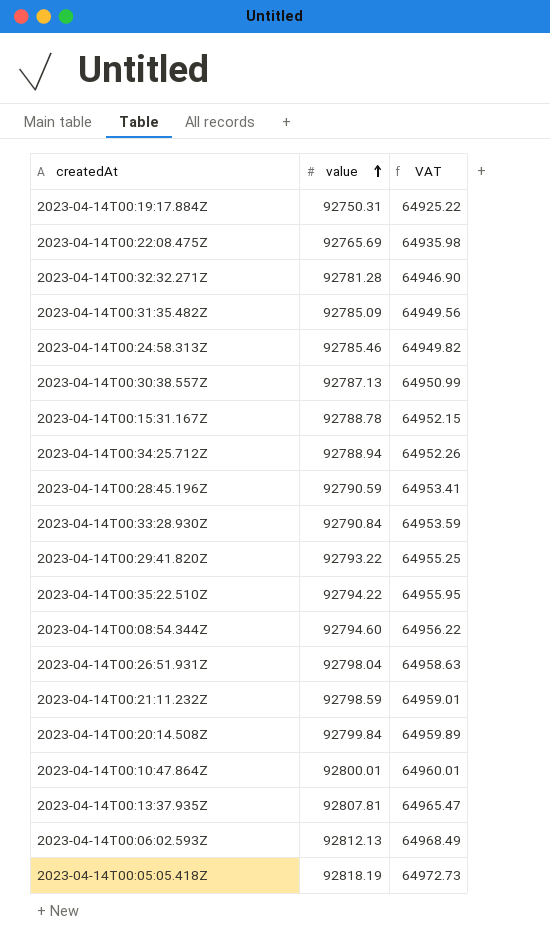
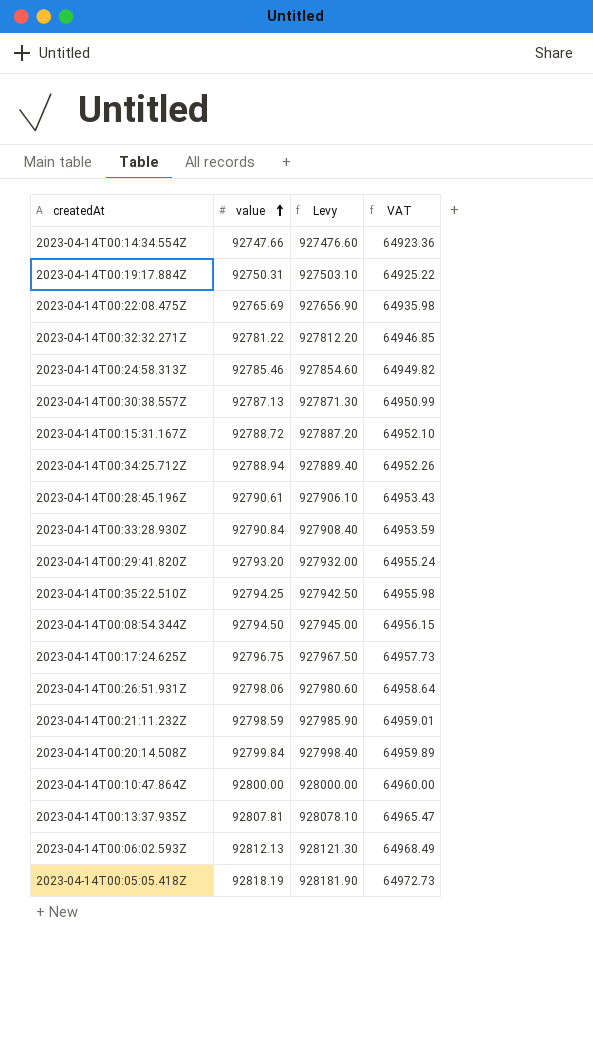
column Levy | formula: none -> [value] * 10
row 2023-04-14T00:31:35.482Z: 92785.09 | 64949.56 -> none
row 2023-04-14T00:14:34.554Z: none -> 92747.66 | 927476.60 | 64923.36
2023-04-14T00:32:32.271Z | value: 92781.28 -> 92781.22
2023-04-14T00:32:32.271Z | VAT: 64946.90 -> 64946.85
2023-04-14T00:15:31.167Z | value: 92788.78 -> 92788.72
2023-04-14T00:15:31.167Z | VAT: 64952.15 -> 64952.10
2023-04-14T00:28:45.196Z | value: 92790.59 -> 92790.61
2023-04-14T00:28:45.196Z | VAT: 64953.41 -> 64953.43
2023-04-14T00:29:41.820Z | value: 92793.22 -> 92793.20
2023-04-14T00:29:41.820Z | VAT: 64955.25 -> 64955.24
2023-04-14T00:35:22.510Z | value: 92794.22 -> 92794.25
2023-04-14T00:35:22.510Z | VAT: 64955.95 -> 64955.98
2023-04-14T00:08:54.344Z | value: 92794.60 -> 92794.50
2023-04-14T00:08:54.344Z | VAT: 64956.22 -> 64956.15
row 2023-04-14T00:17:24.625Z: none -> 92796.75 | 927967.50 | 64957.73
2023-04-14T00:26:51.931Z | value: 92798.04 -> 92798.06
2023-04-14T00:26:51.931Z | VAT: 64958.63 -> 64958.64
2023-04-14T00:10:47.864Z | value: 92800.01 -> 92800.00
2023-04-14T00:10:47.864Z | VAT: 64960.01 -> 64960.00

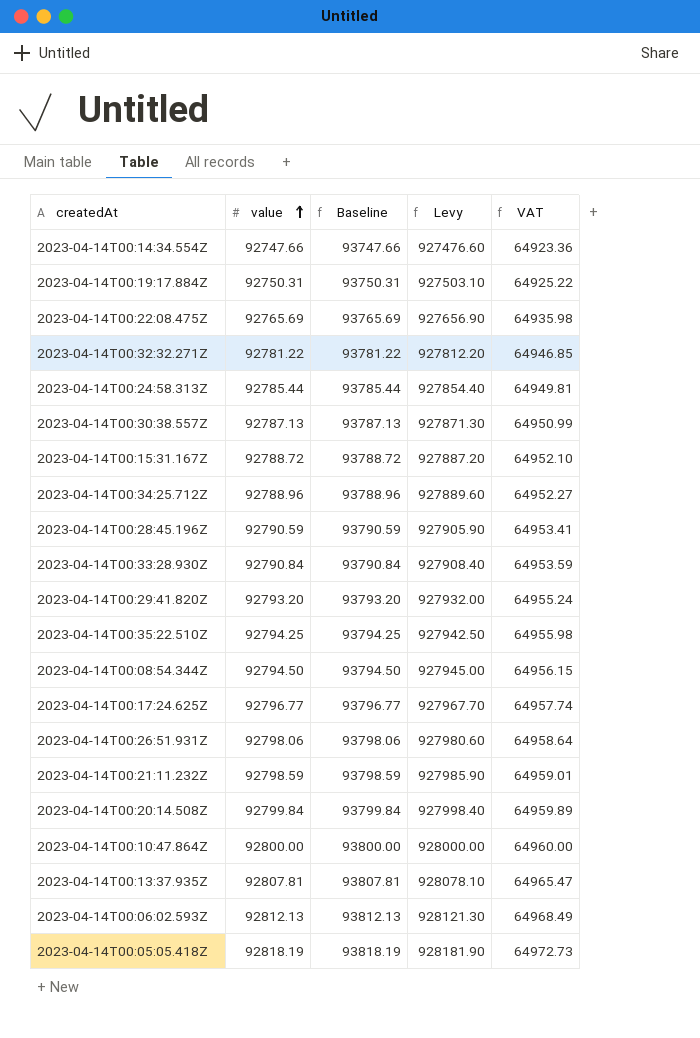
column Baseline | formula: none -> [value] + 1000
2023-04-14T00:24:58.313Z | value: 92785.46 -> 92785.44
2023-04-14T00:24:58.313Z | Levy: 927854.60 -> 927854.40
2023-04-14T00:24:58.313Z | VAT: 64949.82 -> 64949.81
2023-04-14T00:34:25.712Z | value: 92788.94 -> 92788.96
2023-04-14T00:34:25.712Z | Levy: 927889.40 -> 927889.60
2023-04-14T00:34:25.712Z | VAT: 64952.26 -> 64952.27
2023-04-14T00:28:45.196Z | value: 92790.61 -> 92790.59
2023-04-14T00:28:45.196Z | Levy: 927906.10 -> 927905.90
2023-04-14T00:28:45.196Z | VAT: 64953.43 -> 64953.41
2023-04-14T00:17:24.625Z | value: 92796.75 -> 92796.77
2023-04-14T00:17:24.625Z | Levy: 927967.50 -> 927967.70
2023-04-14T00:17:24.625Z | VAT: 64957.73 -> 64957.74

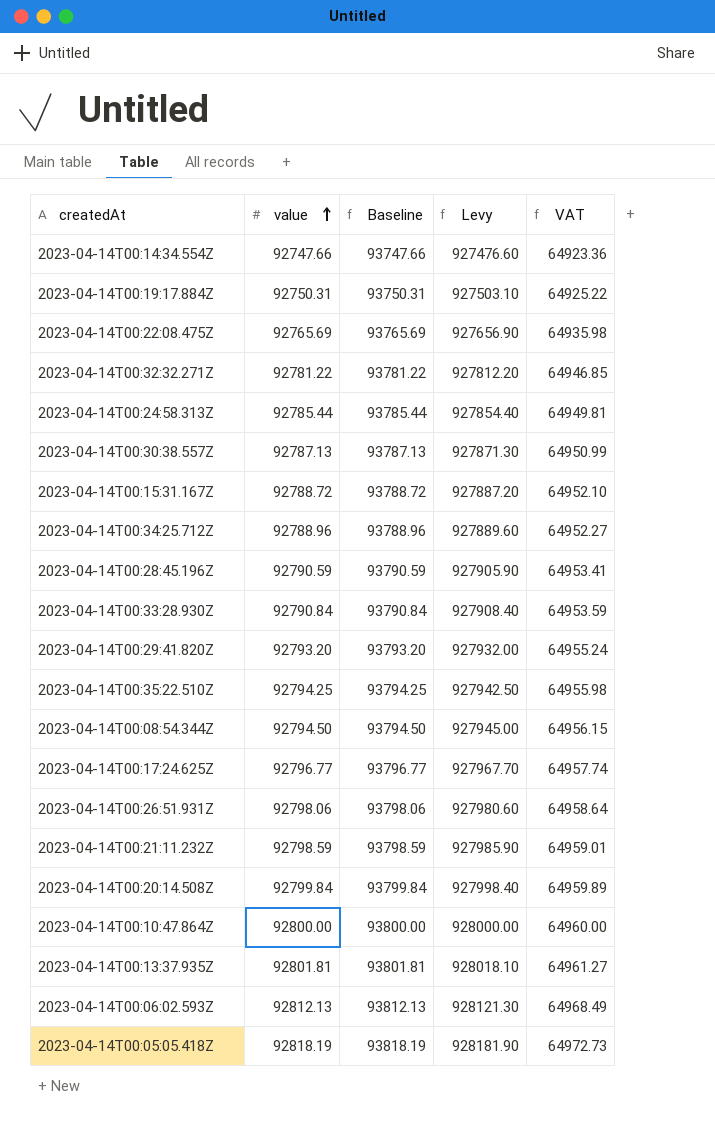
2023-04-14T00:13:37.935Z | value: 92807.81 -> 92801.81
2023-04-14T00:13:37.935Z | Baseline: 93807.81 -> 93801.81
2023-04-14T00:13:37.935Z | Levy: 928078.10 -> 928018.10
2023-04-14T00:13:37.935Z | VAT: 64965.47 -> 64961.27

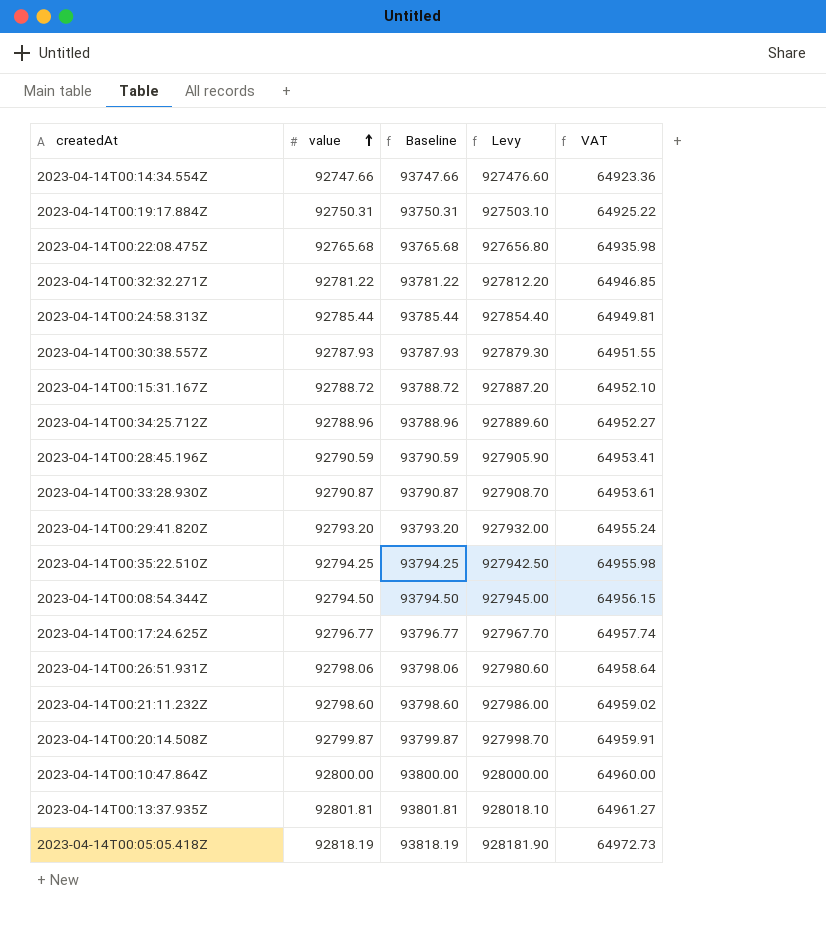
row 2023-04-14T00:06:02.593Z: 92812.13 | 93812.13 | 928121.30 | 64968.49 -> none
2023-04-14T00:22:08.475Z | value: 92765.69 -> 92765.68
2023-04-14T00:22:08.475Z | Baseline: 93765.69 -> 93765.68
2023-04-14T00:22:08.475Z | Levy: 927656.90 -> 927656.80
2023-04-14T00:30:38.557Z | value: 92787.13 -> 92787.93
2023-04-14T00:30:38.557Z | Baseline: 93787.13 -> 93787.93
2023-04-14T00:30:38.557Z | Levy: 927871.30 -> 927879.30
2023-04-14T00:30:38.557Z | VAT: 64950.99 -> 64951.55
2023-04-14T00:33:28.930Z | value: 92790.84 -> 92790.87
2023-04-14T00:33:28.930Z | Baseline: 93790.84 -> 93790.87
2023-04-14T00:33:28.930Z | Levy: 927908.40 -> 927908.70
2023-04-14T00:33:28.930Z | VAT: 64953.59 -> 64953.61
2023-04-14T00:21:11.232Z | value: 92798.59 -> 92798.60
2023-04-14T00:21:11.232Z | Baseline: 93798.59 -> 93798.60
2023-04-14T00:21:11.232Z | Levy: 927985.90 -> 927986.00
2023-04-14T00:21:11.232Z | VAT: 64959.01 -> 64959.02
2023-04-14T00:20:14.508Z | value: 92799.84 -> 92799.87
2023-04-14T00:20:14.508Z | Baseline: 93799.84 -> 93799.87
2023-04-14T00:20:14.508Z | Levy: 927998.40 -> 927998.70
2023-04-14T00:20:14.508Z | VAT: 64959.89 -> 64959.91

